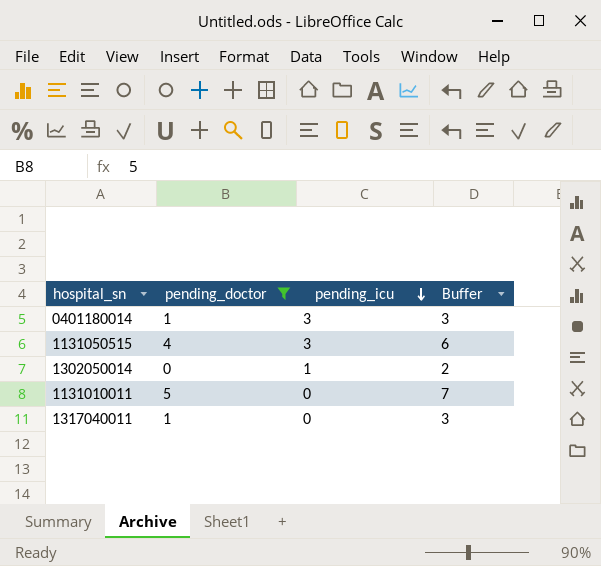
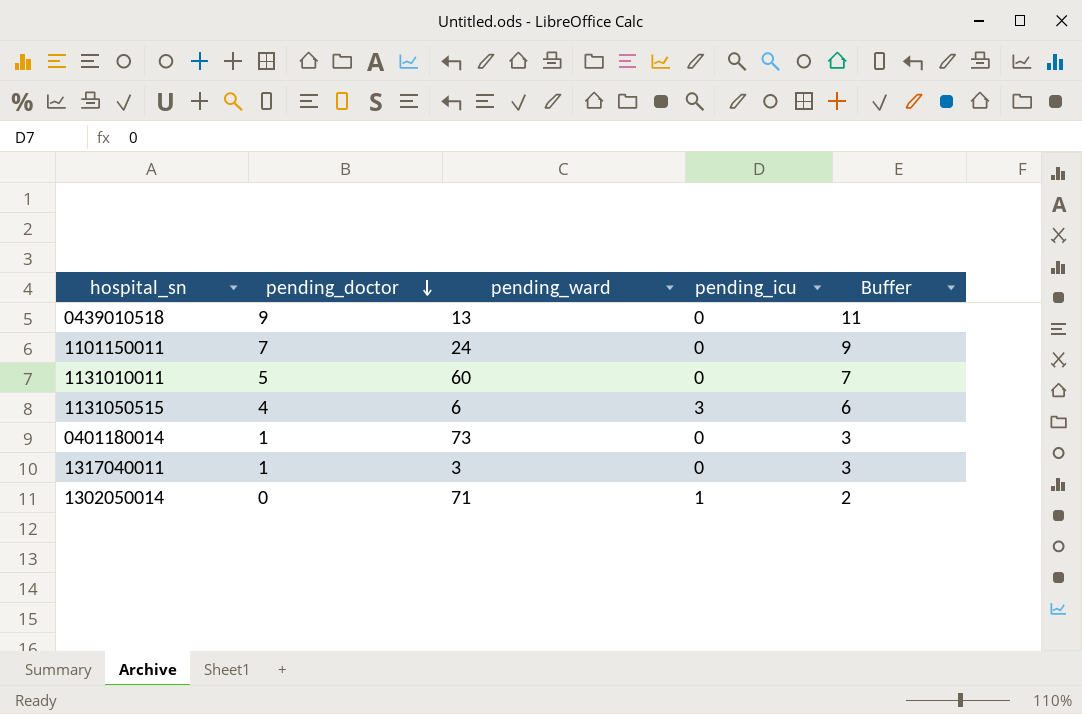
filter: pending_doctor <= 5 -> none
row order: pending_icu descending -> pending_doctor descending
column pending_ward | position: none -> 3
0401180014 | pending_icu: 3 -> 0

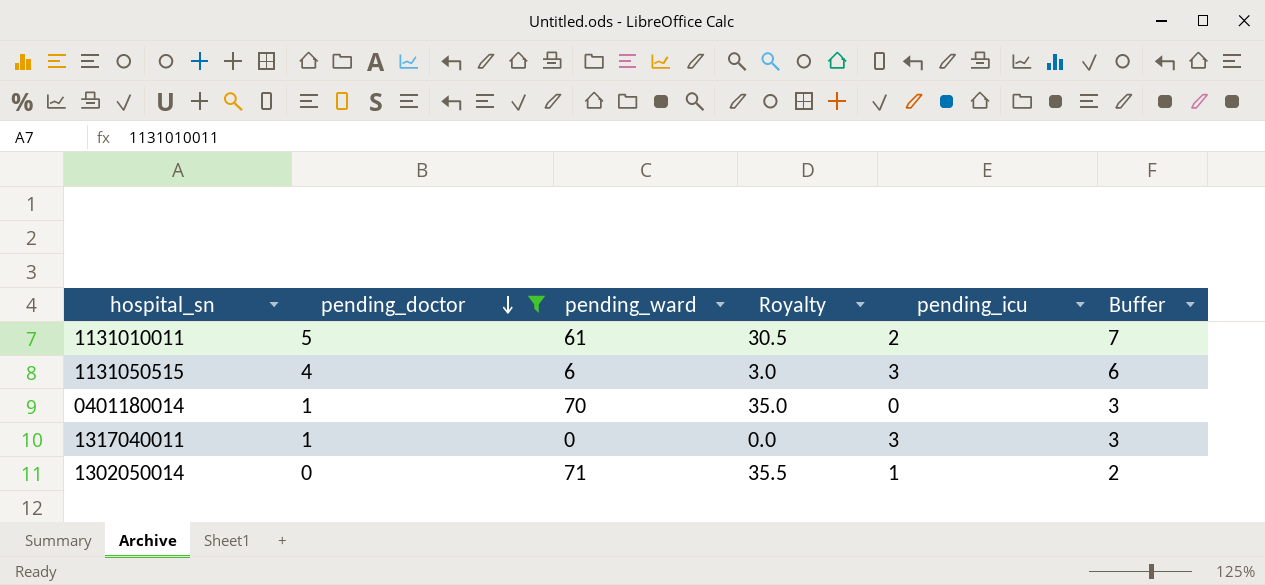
filter: none -> pending_doctor <= 5
column Royalty | formula: none -> [pending_ward] * 0.5
1131010011 | pending_ward: 60 -> 61
1131010011 | pending_icu: 0 -> 2
0401180014 | pending_ward: 73 -> 70
1317040011 | pending_ward: 3 -> 0
1317040011 | pending_icu: 0 -> 3

